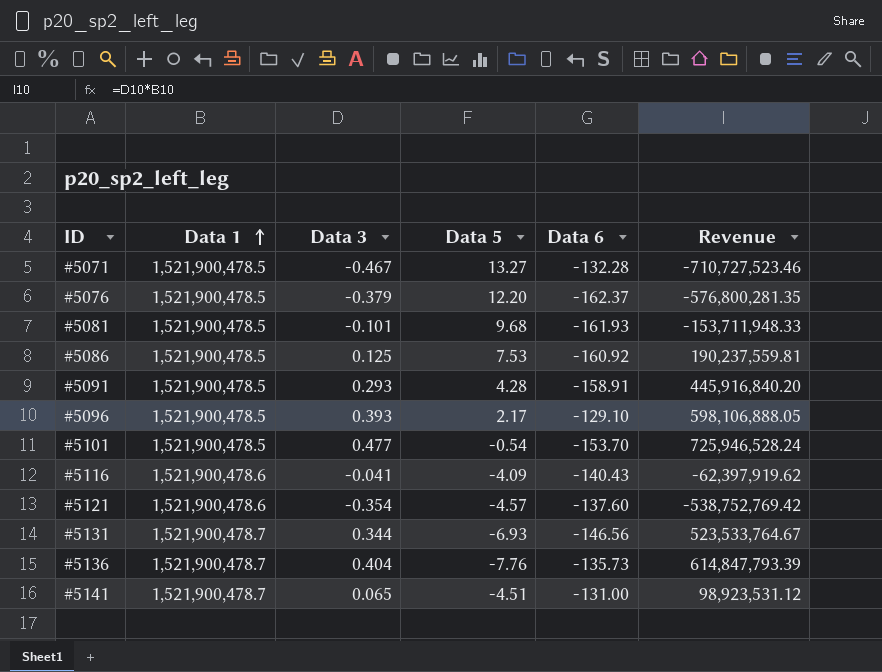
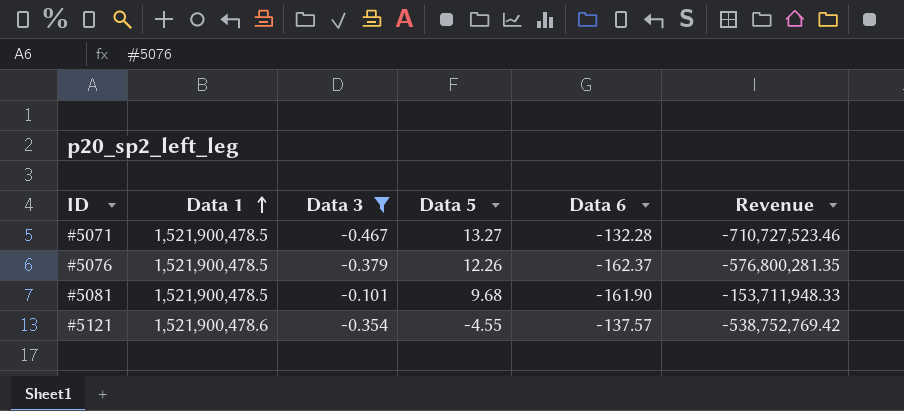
filter: none -> Data 3 <= -0.101
#5076 | Data 5: 12.20 -> 12.26
#5081 | Data 6: -161.93 -> -161.90
#5121 | Data 5: -4.57 -> -4.55
#5121 | Data 6: -137.60 -> -137.57

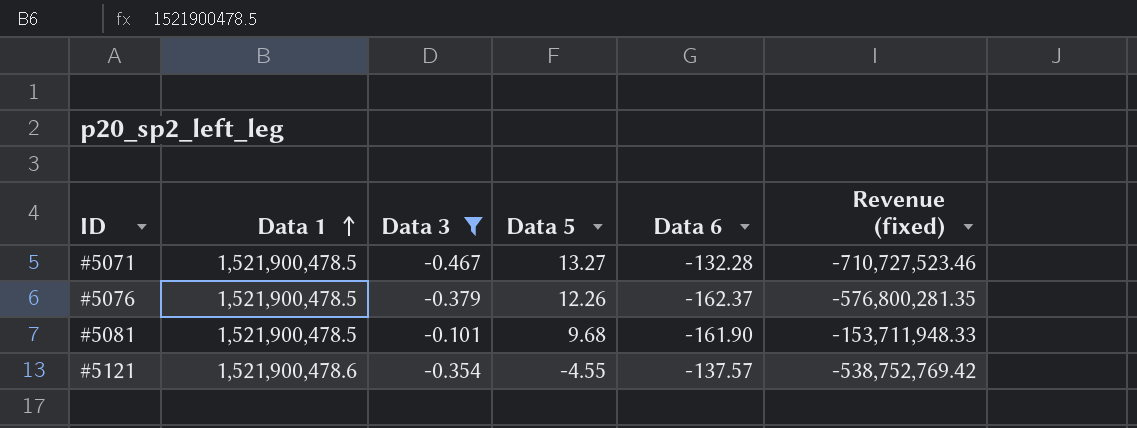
column name: Revenue -> Revenue (fixed)

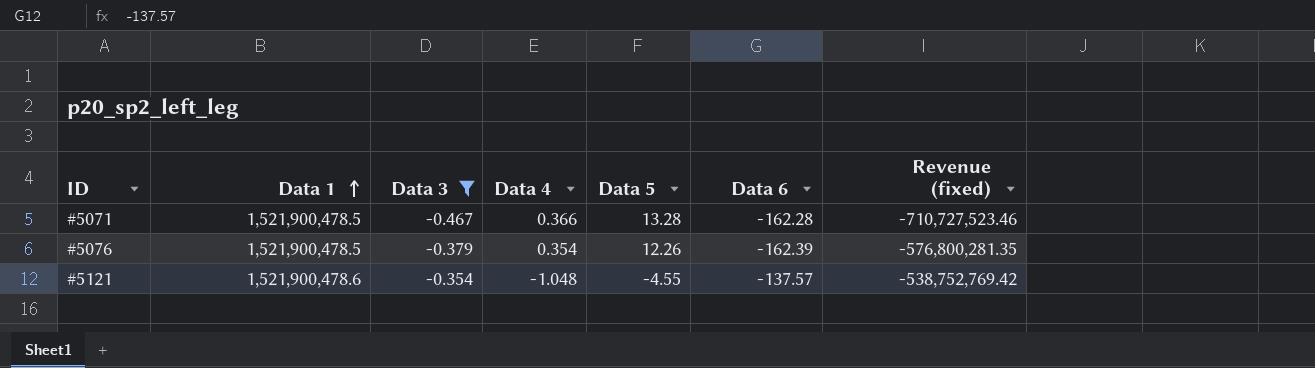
column Data 4 | position: none -> 4
row #5081: 1,521,900,478.5 | -0.101 | 9.68 | -161.90 | -153,711,948.33 -> none
#5071 | Data 5: 13.27 -> 13.28
#5071 | Data 6: -132.28 -> -162.28
#5076 | Data 6: -162.37 -> -162.39

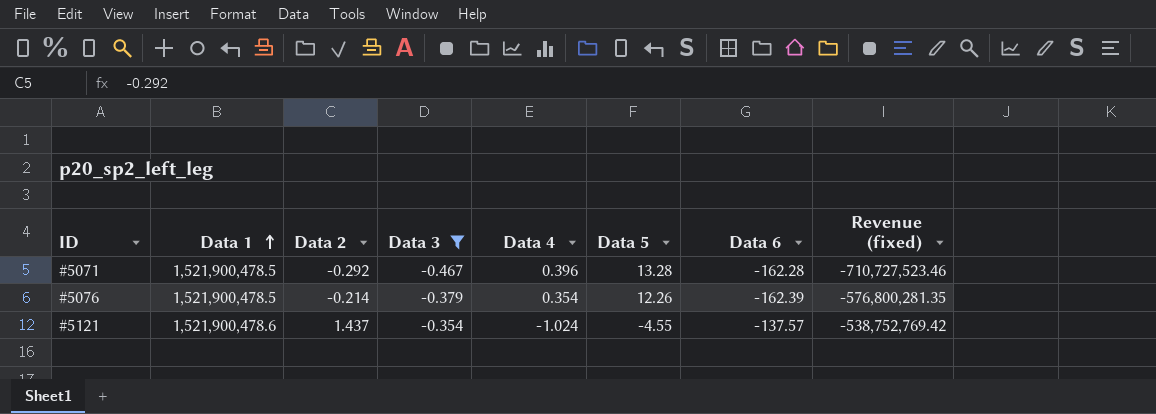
column Data 2 | position: none -> 3
#5071 | Data 4: 0.366 -> 0.396
#5121 | Data 4: -1.048 -> -1.024

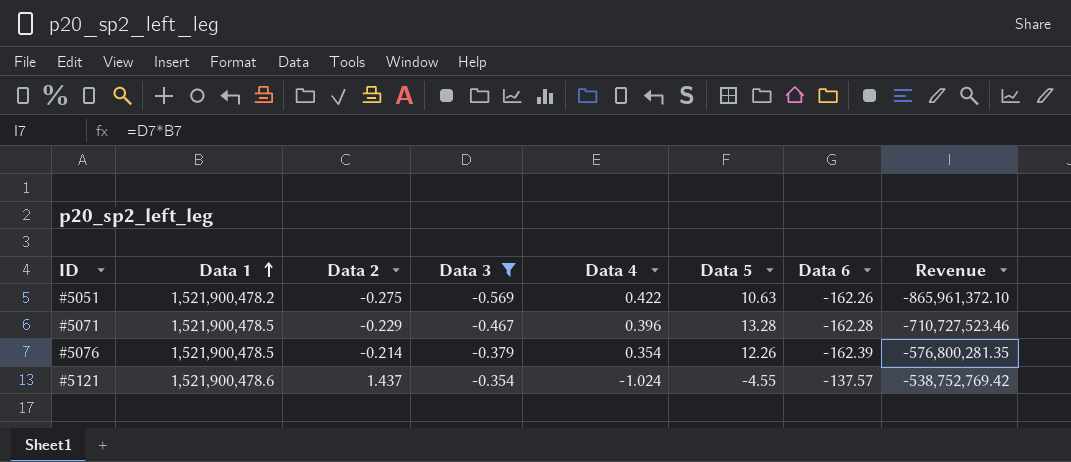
column name: Revenue (fixed) -> Revenue
row #5051: none -> 1,521,900,478.2 | -0.275 | -0.569 | 0.422 | 10.63 | -162.26 | -865,961,372.10
#5071 | Data 2: -0.292 -> -0.229

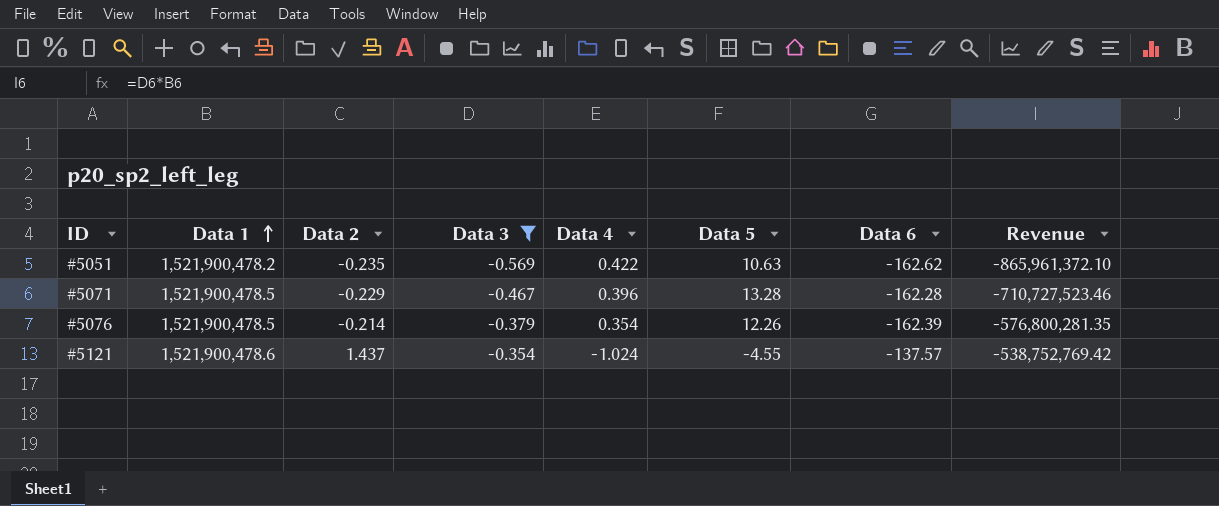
#5051 | Data 2: -0.275 -> -0.235
#5051 | Data 6: -162.26 -> -162.62

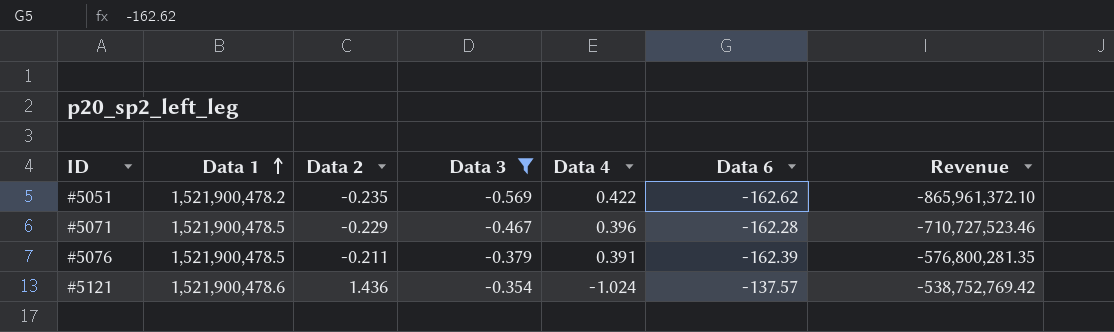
column Data 5 | position: 6 -> none
#5076 | Data 2: -0.214 -> -0.211
#5076 | Data 4: 0.354 -> 0.391
#5121 | Data 2: 1.437 -> 1.436

